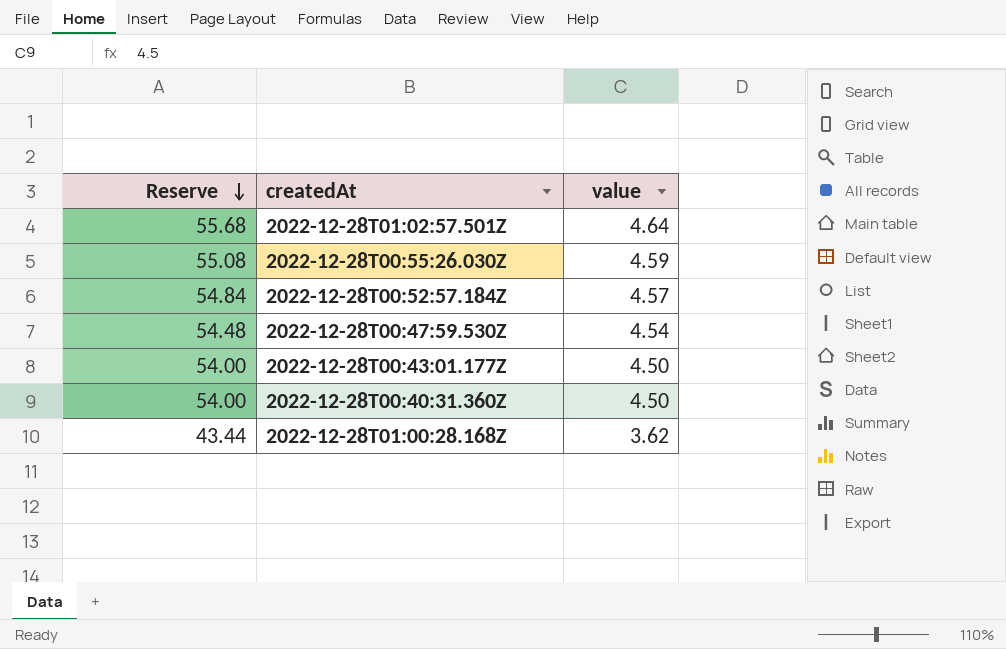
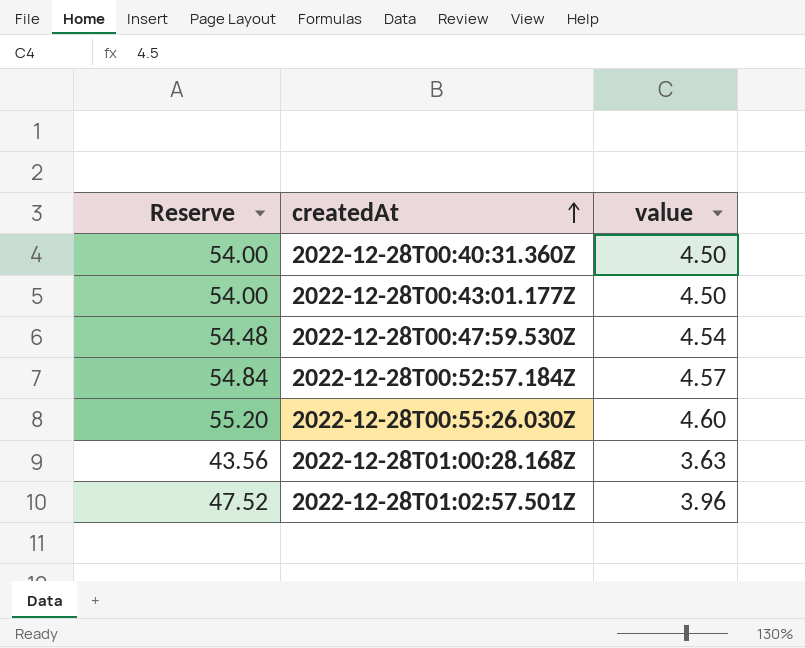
row order: Reserve descending -> createdAt ascending
2022-12-28T00:55:26.030Z | Reserve: 55.08 -> 55.20
2022-12-28T00:55:26.030Z | value: 4.59 -> 4.60
2022-12-28T01:00:28.168Z | Reserve: 43.44 -> 43.56
2022-12-28T01:00:28.168Z | value: 3.62 -> 3.63
2022-12-28T01:02:57.501Z | Reserve: 55.68 -> 47.52
2022-12-28T01:02:57.501Z | value: 4.64 -> 3.96

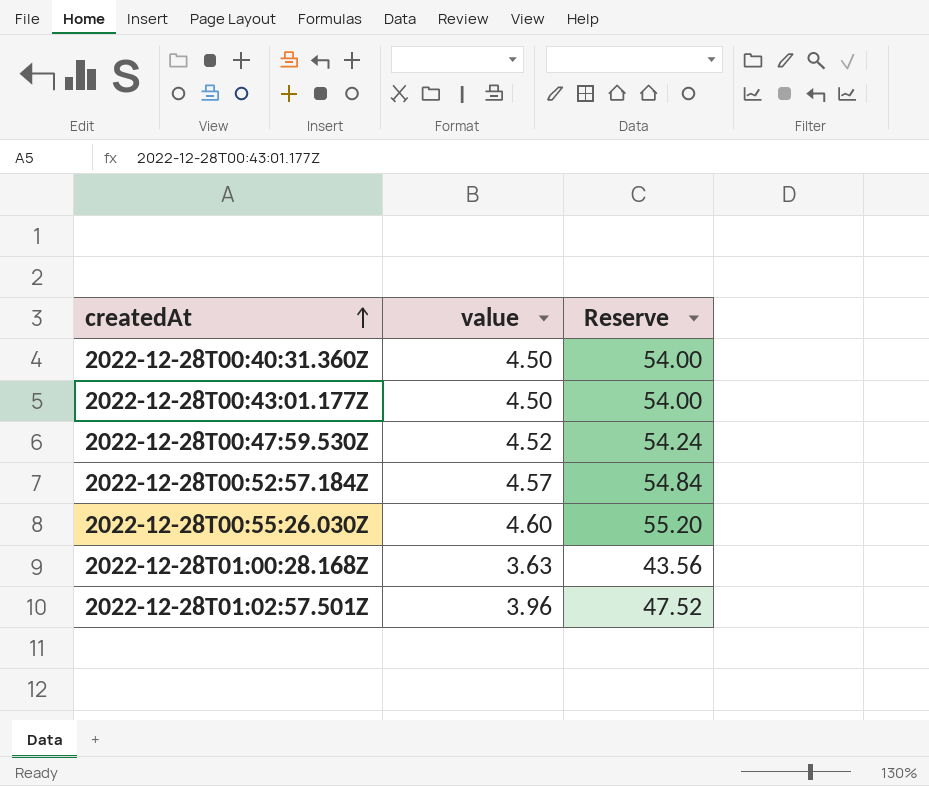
column Reserve | position: 1 -> 3
2022-12-28T00:47:59.530Z | value: 4.54 -> 4.52
2022-12-28T00:47:59.530Z | Reserve: 54.48 -> 54.24

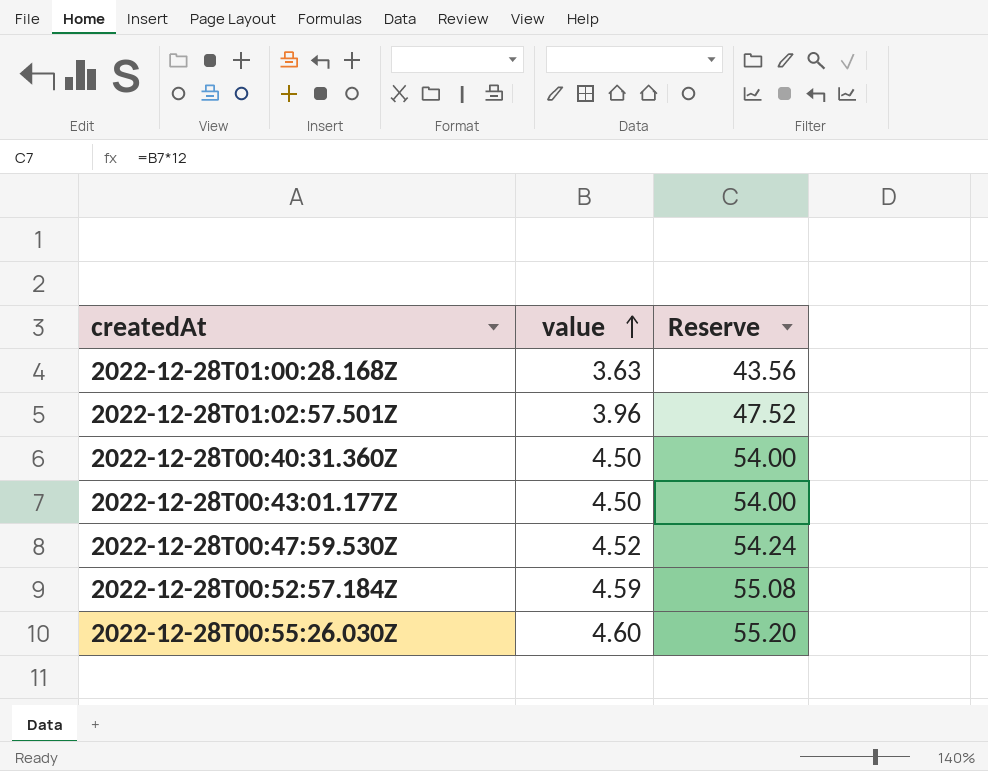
row order: createdAt ascending -> value ascending
2022-12-28T00:52:57.184Z | value: 4.57 -> 4.59
2022-12-28T00:52:57.184Z | Reserve: 54.84 -> 55.08

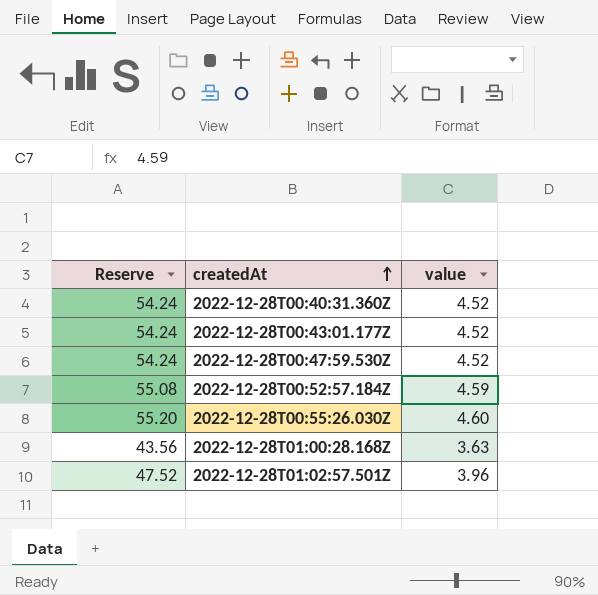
row order: value ascending -> createdAt ascending
column Reserve | position: 3 -> 1
2022-12-28T00:40:31.360Z | Reserve: 54.00 -> 54.24
2022-12-28T00:40:31.360Z | value: 4.50 -> 4.52
2022-12-28T00:43:01.177Z | Reserve: 54.00 -> 54.24
2022-12-28T00:43:01.177Z | value: 4.50 -> 4.52

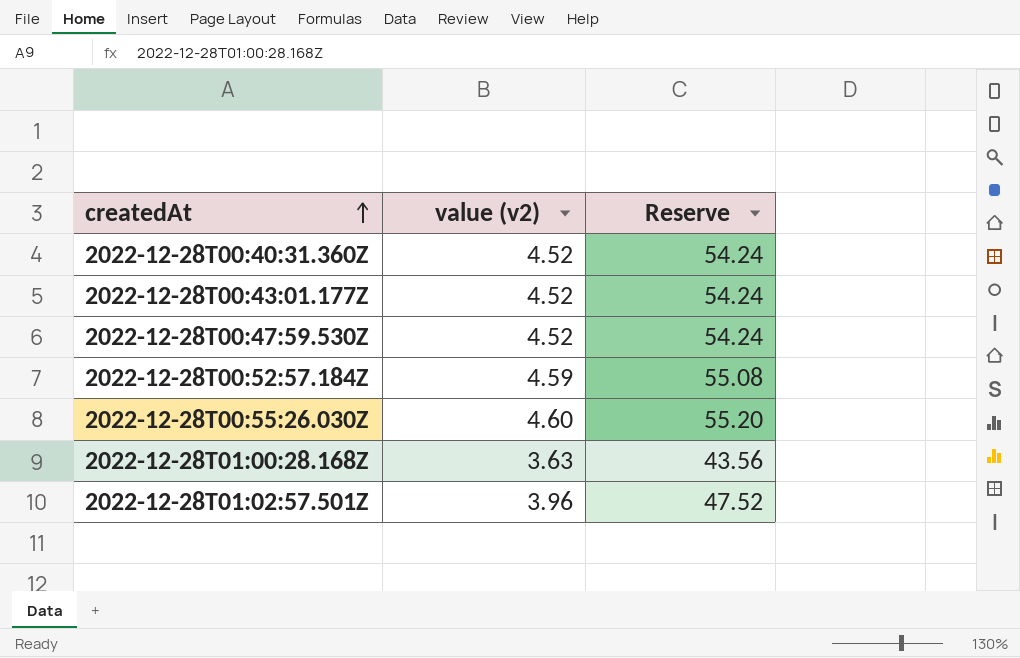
column name: value -> value (v2)
column Reserve | position: 1 -> 3

